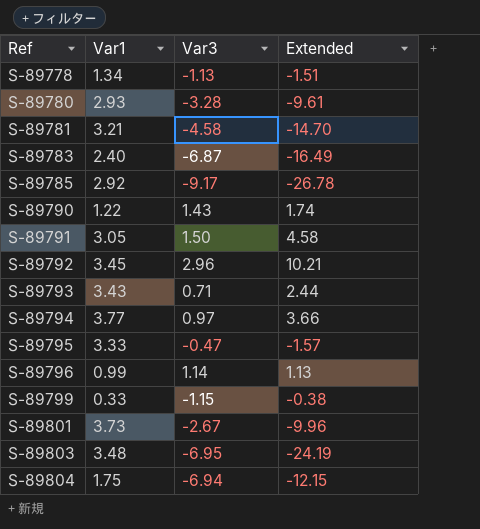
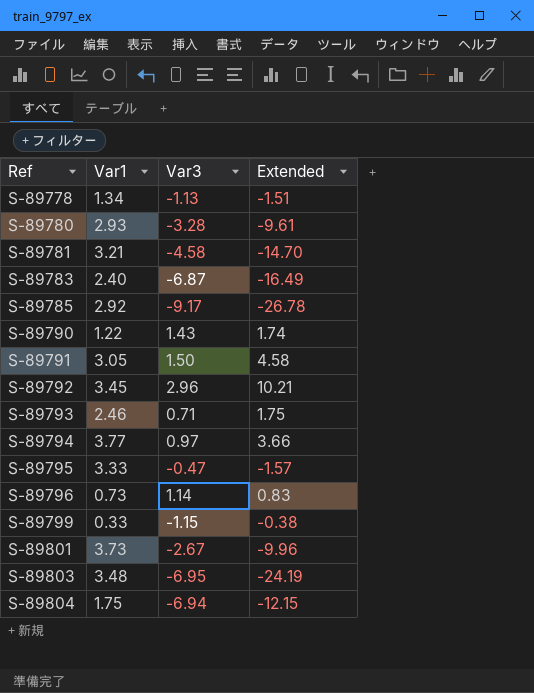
S-89793 | Var1: 3.43 -> 2.46
S-89793 | Extended: 2.44 -> 1.75
S-89796 | Var1: 0.99 -> 0.73
S-89796 | Extended: 1.13 -> 0.83

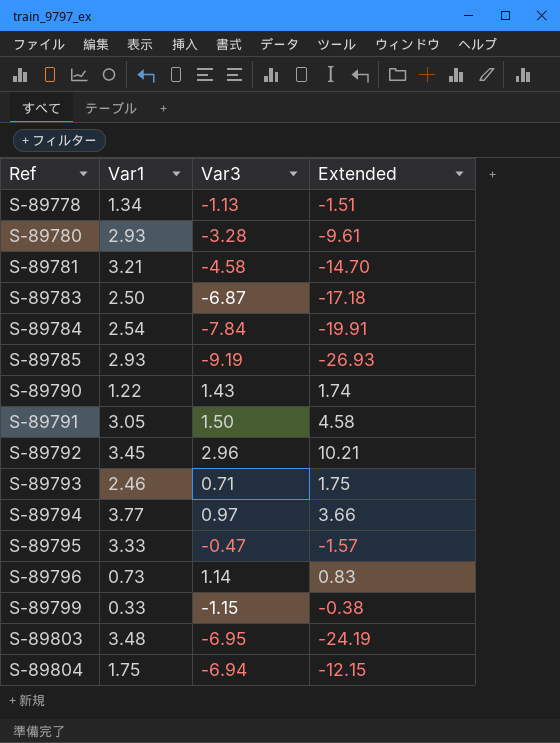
row S-89801: 3.73 | -2.67 | -9.96 -> none
S-89783 | Var1: 2.40 -> 2.50
S-89783 | Extended: -16.49 -> -17.18
row S-89784: none -> 2.54 | -7.84 | -19.91
S-89785 | Var1: 2.92 -> 2.93
S-89785 | Var3: -9.17 -> -9.19
S-89785 | Extended: -26.78 -> -26.93

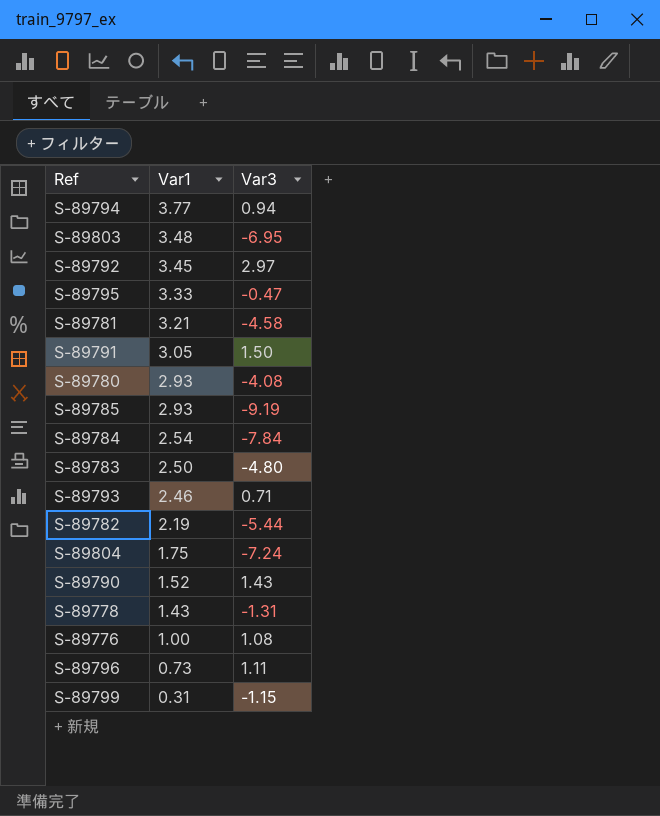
row order: Ref ascending -> Var1 descending
column Extended | formula: [Var1] * [Var3] -> none
S-89794 | Var3: 0.97 -> 0.94
S-89792 | Var3: 2.96 -> 2.97
S-89780 | Var3: -3.28 -> -4.08
S-89783 | Var3: -6.87 -> -4.80
row S-89782: none -> 2.19 | -5.44
S-89804 | Var3: -6.94 -> -7.24
S-89790 | Var1: 1.22 -> 1.52
S-89778 | Var1: 1.34 -> 1.43
S-89778 | Var3: -1.13 -> -1.31
row S-89776: none -> 1.00 | 1.08
S-89796 | Var3: 1.14 -> 1.11
S-89799 | Var1: 0.33 -> 0.31

